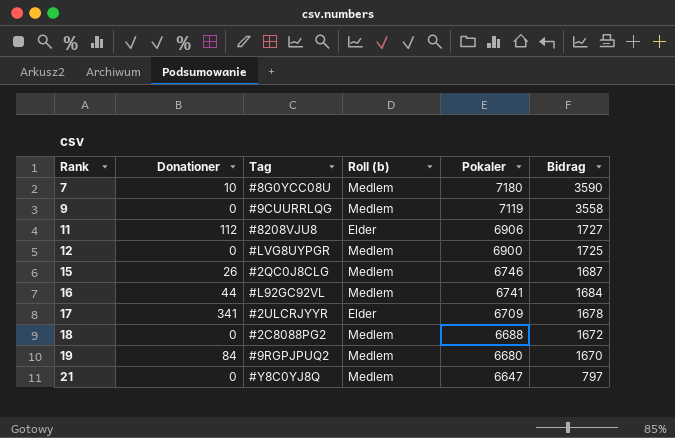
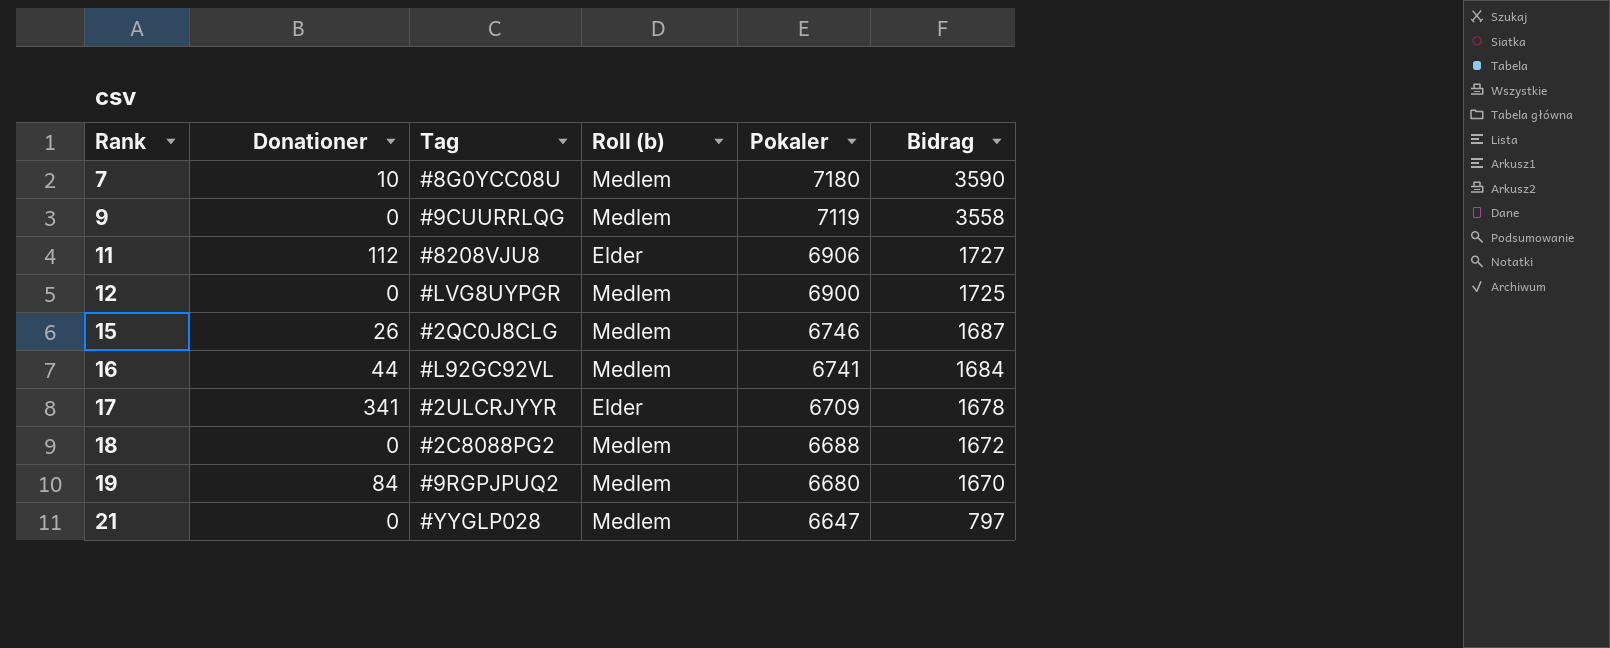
21 | Tag: #Y8C0YJ8Q -> #YYGLP028

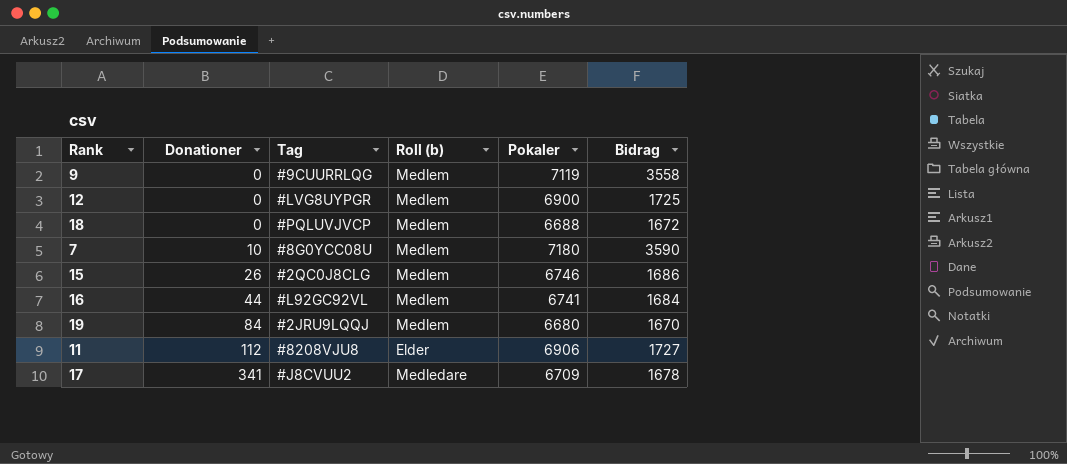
row order: Rank ascending -> Donationer ascending
row 21: 0 | #YYGLP028 | Medlem | 6647 | 797 -> none
18 | Tag: #2C8088PG2 -> #PQLUVJVCP
15 | Bidrag: 1687 -> 1686
19 | Tag: #9RGPJPUQ2 -> #2JRU9LQQJ
17 | Tag: #2ULCRJYYR -> #J8CVUU2
17 | Roll (b): Elder -> Medledare

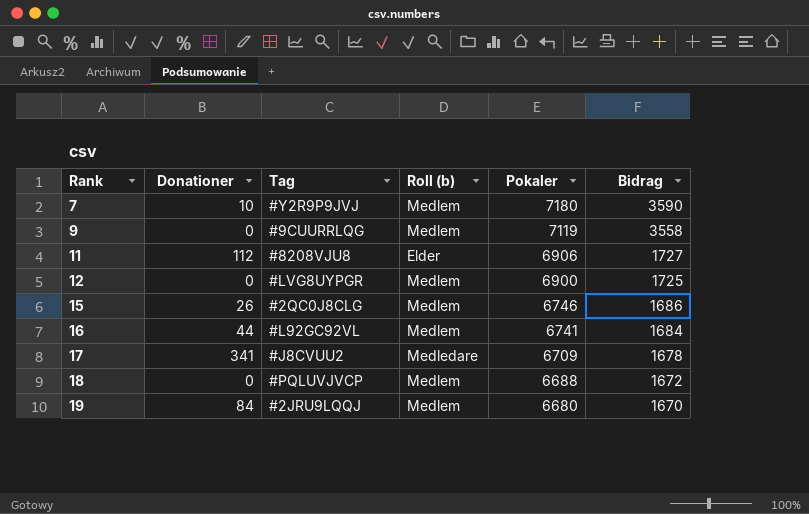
row order: Donationer ascending -> Rank ascending
7 | Tag: #8G0YCC08U -> #Y2R9P9JVJ

